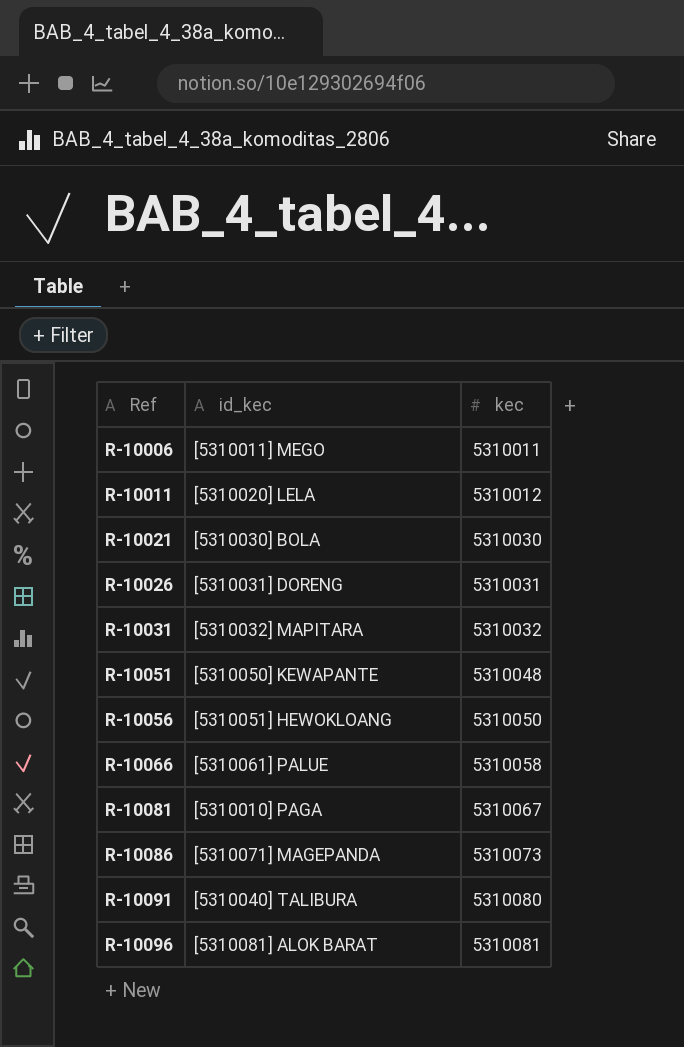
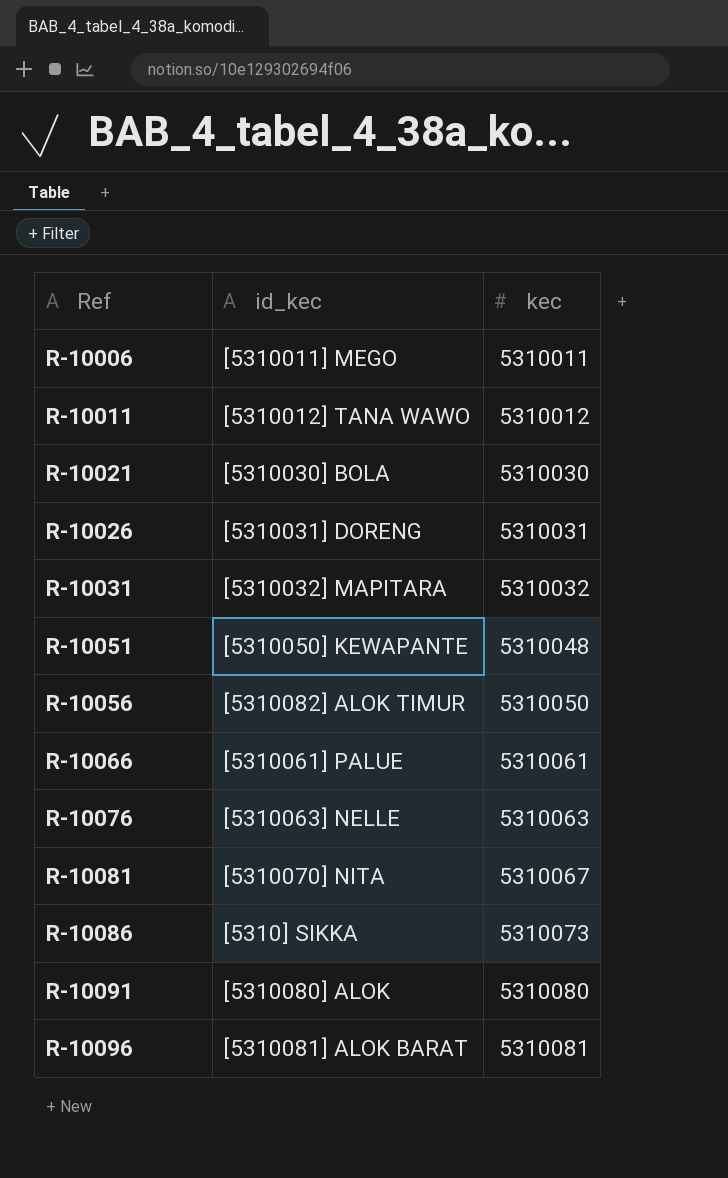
R-10011 | id_kec: [5310020] LELA -> [5310012] TANA WAWO
R-10056 | id_kec: [5310051] HEWOKLOANG -> [5310082] ALOK TIMUR
R-10066 | kec: 5310058 -> 5310061
row R-10076: none -> [5310063] NELLE | 5310063
R-10081 | id_kec: [5310010] PAGA -> [5310070] NITA
R-10086 | id_kec: [5310071] MAGEPANDA -> [5310] SIKKA
R-10091 | id_kec: [5310040] TALIBURA -> [5310080] ALOK

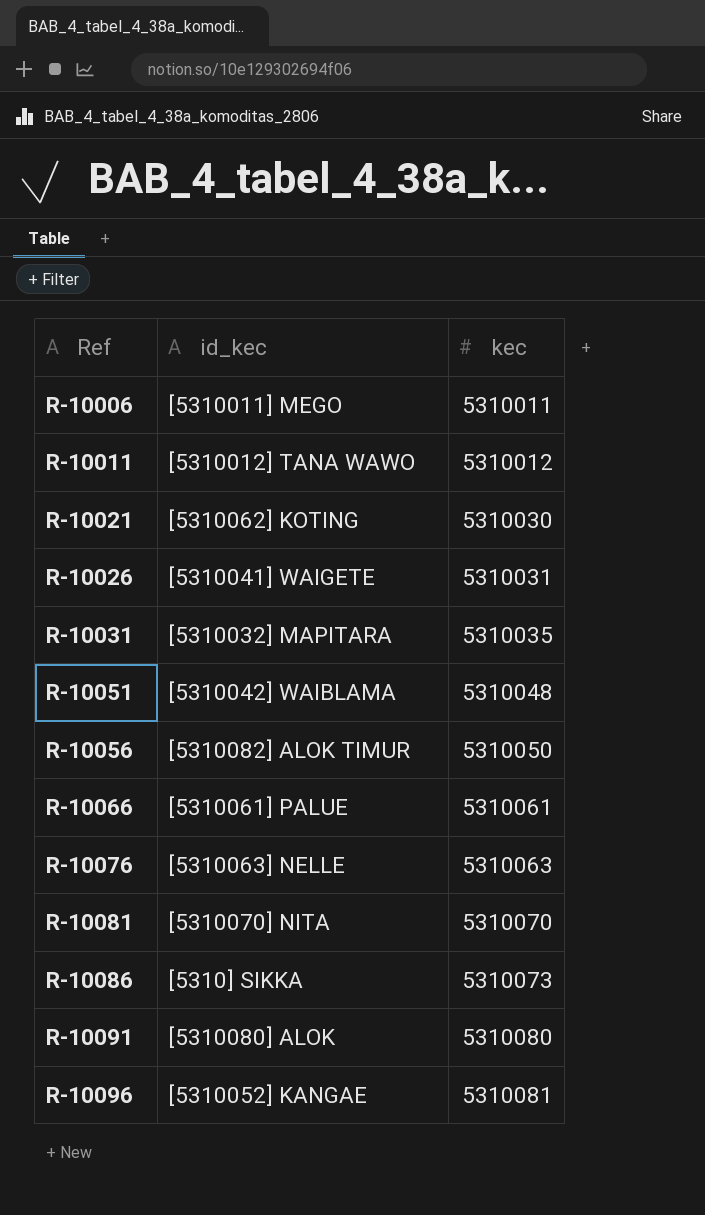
R-10021 | id_kec: [5310030] BOLA -> [5310062] KOTING
R-10026 | id_kec: [5310031] DORENG -> [5310041] WAIGETE
R-10031 | kec: 5310032 -> 5310035
R-10051 | id_kec: [5310050] KEWAPANTE -> [5310042] WAIBLAMA
R-10081 | kec: 5310067 -> 5310070
R-10096 | id_kec: [5310081] ALOK BARAT -> [5310052] KANGAE

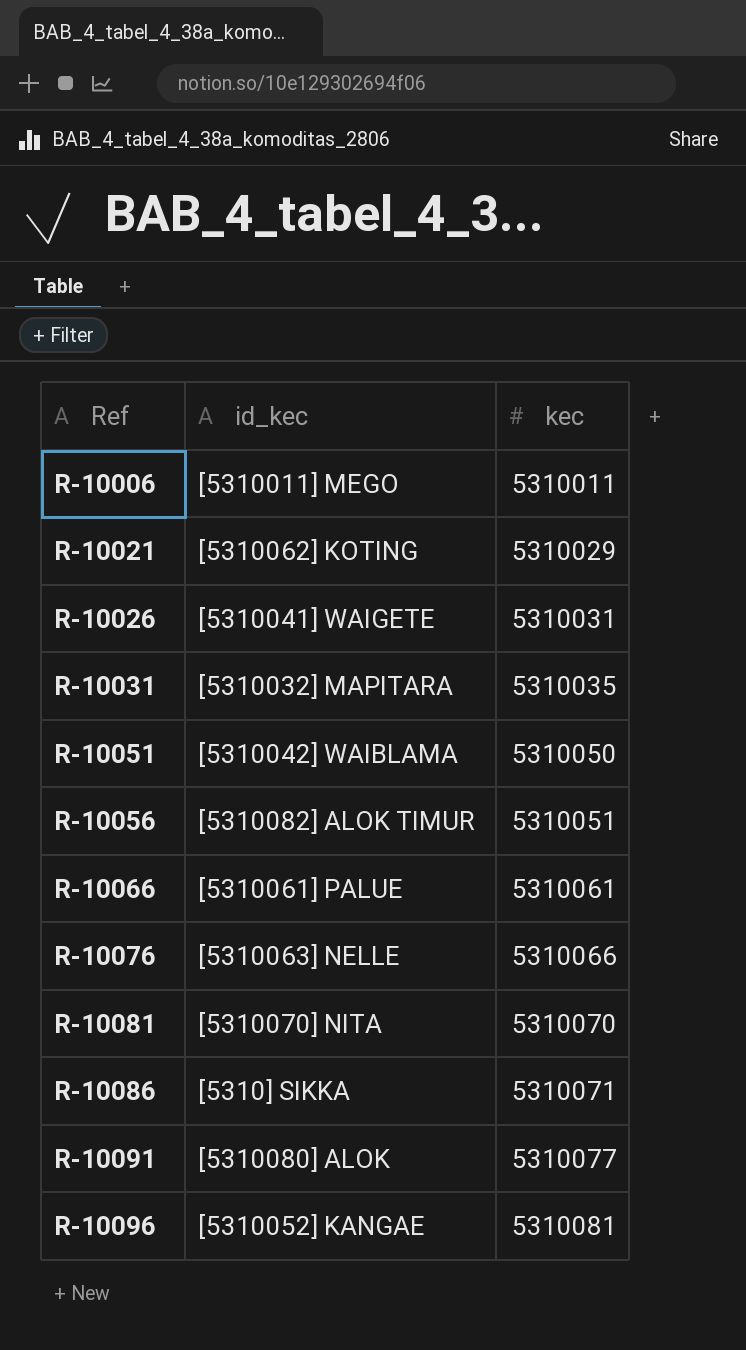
row R-10011: [5310012] TANA WAWO | 5310012 -> none
R-10021 | kec: 5310030 -> 5310029
R-10051 | kec: 5310048 -> 5310050
R-10056 | kec: 5310050 -> 5310051
R-10076 | kec: 5310063 -> 5310066
R-10086 | kec: 5310073 -> 5310071
R-10091 | kec: 5310080 -> 5310077

